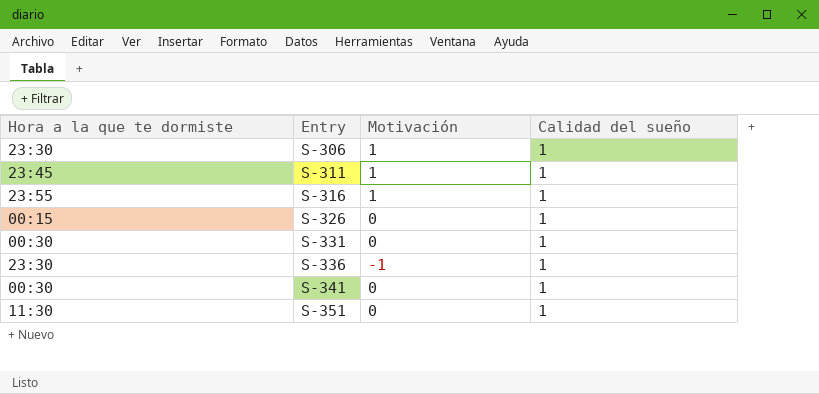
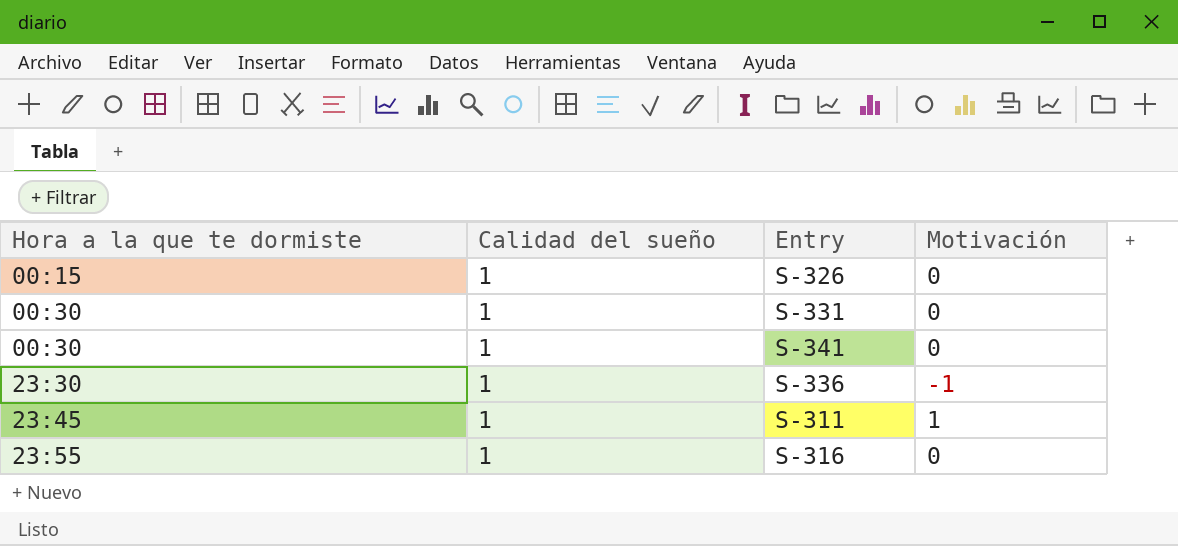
row order: Entry ascending -> Hora a la que te dormiste ascending
column Calidad del sueño | position: 4 -> 2
row S-306: 23:30 | 1 | 1 -> none
row S-351: 11:30 | 0 | 1 -> none
S-316 | Motivación: 1 -> 0

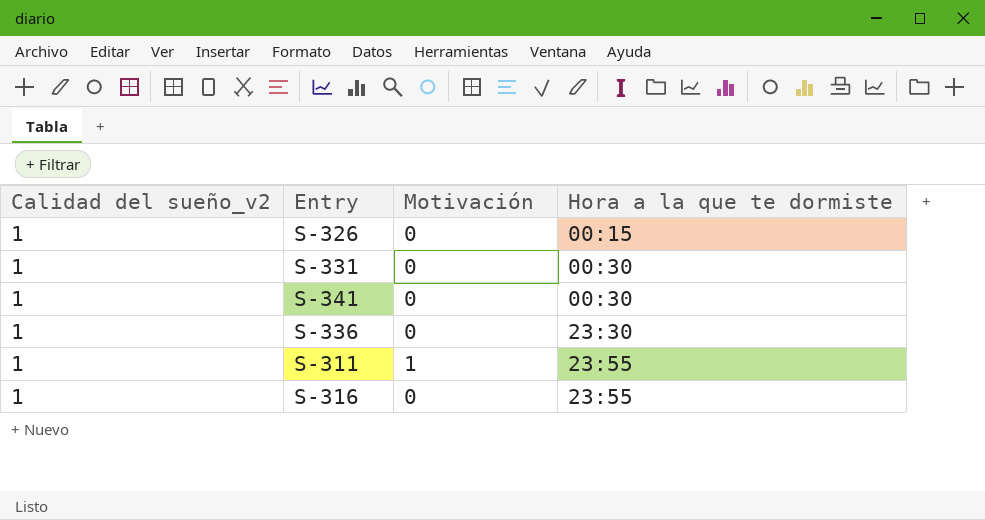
column name: Calidad del sueño -> Calidad del sueño_v2
column Hora a la que te dormiste | position: 1 -> 4
S-336 | Motivación: -1 -> 0
S-311 | Hora a la que te dormiste: 23:45 -> 23:55

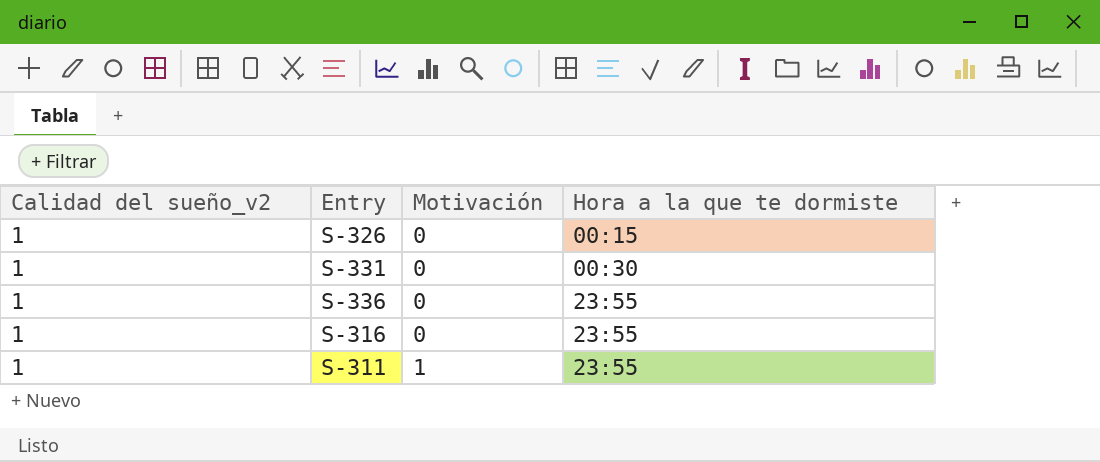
row order: Hora a la que te dormiste ascending -> Motivación ascending
row S-341: 1 | 0 | 00:30 -> none
S-336 | Hora a la que te dormiste: 23:30 -> 23:55

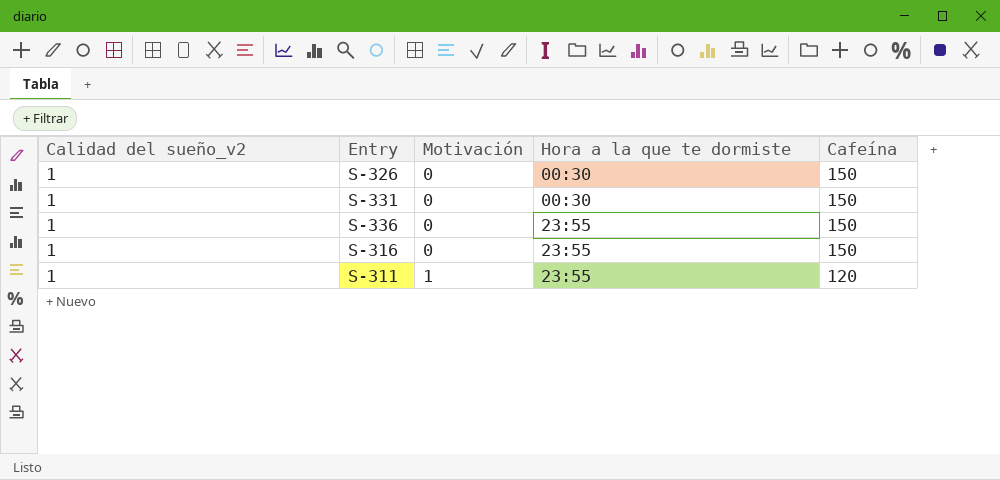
column Cafeína | position: none -> 5
S-326 | Hora a la que te dormiste: 00:15 -> 00:30

